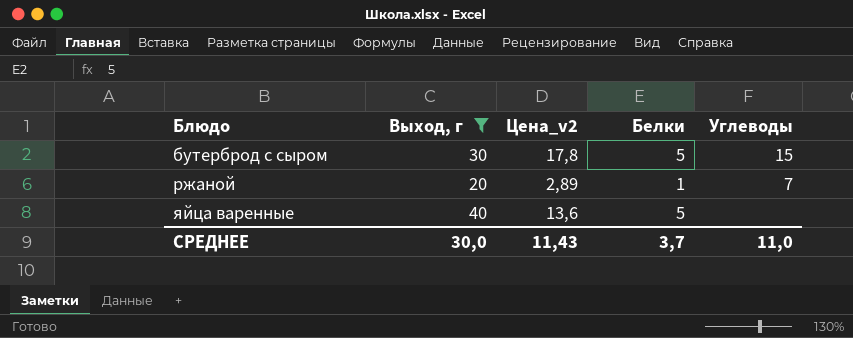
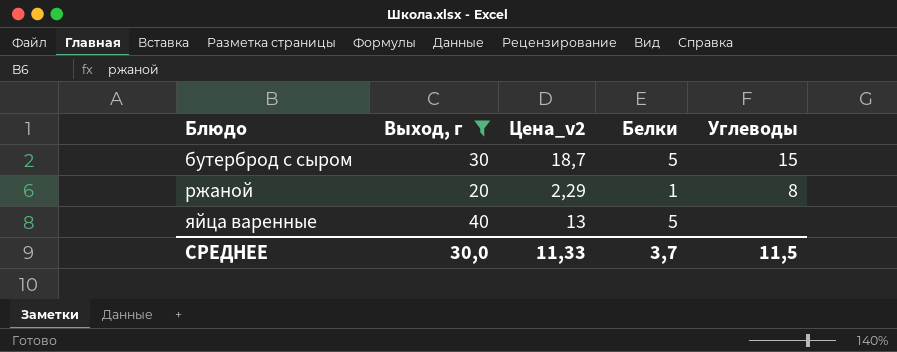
бутерброд с сыром | Цена_v2: 17,8 -> 18,7
ржаной | Цена_v2: 2,89 -> 2,29
ржаной | Углеводы: 7 -> 8
яйца варенные | Цена_v2: 13,6 -> 13
СРЕДНЕЕ | Цена_v2: 11,43 -> 11,33
СРЕДНЕЕ | Углеводы: 11,0 -> 11,5

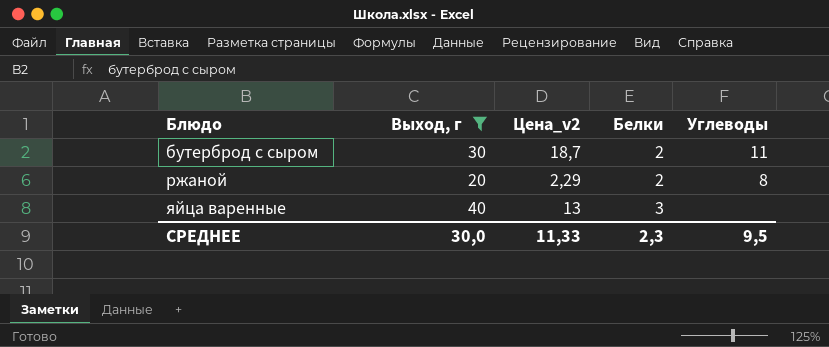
бутерброд с сыром | Белки: 5 -> 2
бутерброд с сыром | Углеводы: 15 -> 11
ржаной | Белки: 1 -> 2
яйца варенные | Белки: 5 -> 3
СРЕДНЕЕ | Белки: 3,7 -> 2,3
СРЕДНЕЕ | Углеводы: 11,5 -> 9,5

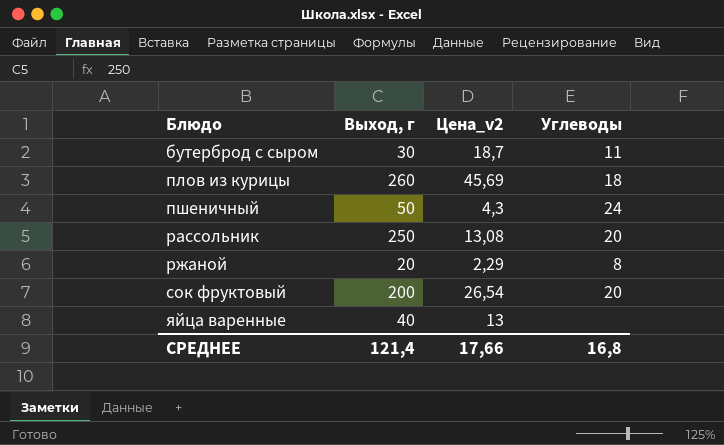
filter: Выход, г <= 40 -> none
column Белки | position: 4 -> none
СРЕДНЕЕ | Выход, г: 30,0 -> 121,4
СРЕДНЕЕ | Цена_v2: 11,33 -> 17,66
СРЕДНЕЕ | Углеводы: 9,5 -> 16,8

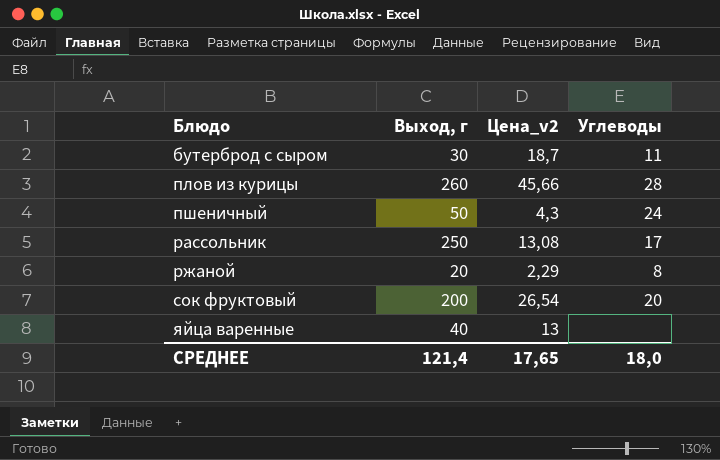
плов из курицы | Цена_v2: 45,69 -> 45,66
плов из курицы | Углеводы: 18 -> 28
рассольник | Углеводы: 20 -> 17
СРЕДНЕЕ | Цена_v2: 17,66 -> 17,65
СРЕДНЕЕ | Углеводы: 16,8 -> 18,0

